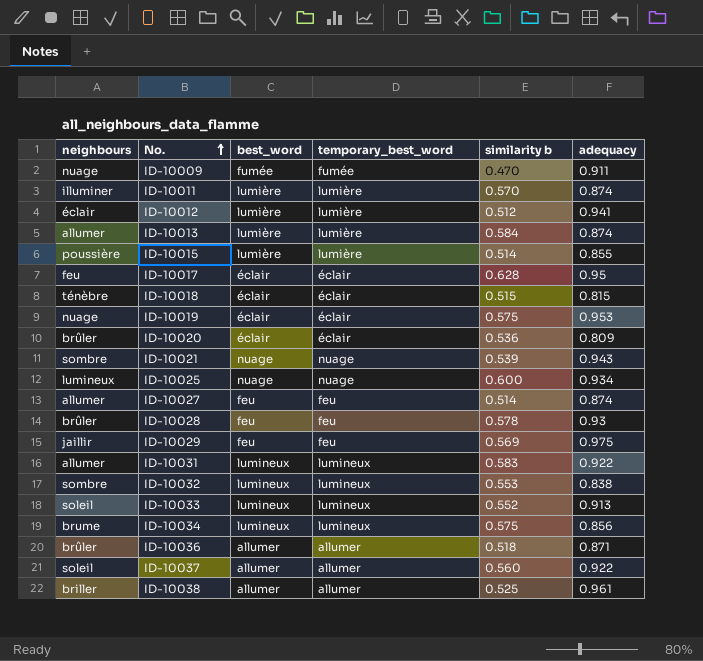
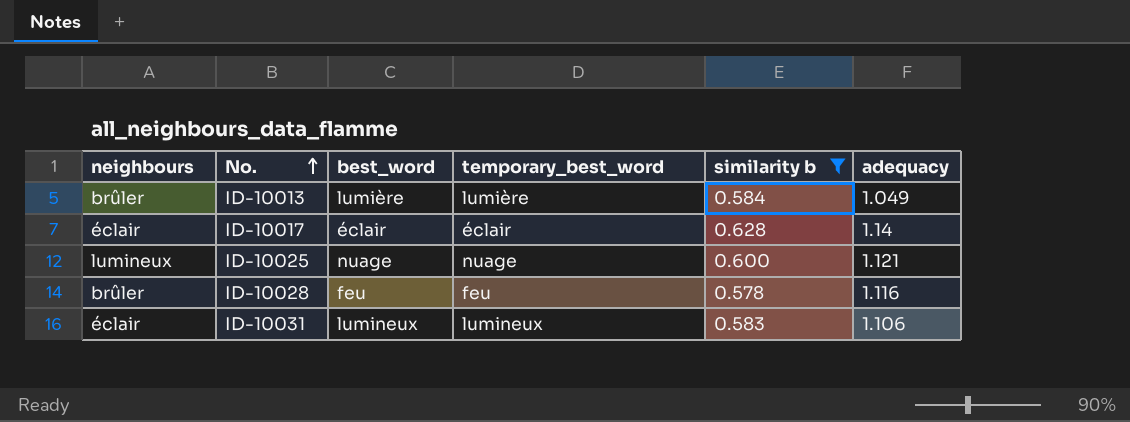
filter: none -> similarity b >= 0.578
ID-10013 | neighbours: allumer -> brûler
ID-10013 | adequacy: 0.874 -> 1.049
ID-10017 | neighbours: feu -> éclair
ID-10017 | adequacy: 0.95 -> 1.14
ID-10025 | adequacy: 0.934 -> 1.121
ID-10028 | adequacy: 0.93 -> 1.116
ID-10031 | neighbours: allumer -> éclair
ID-10031 | adequacy: 0.922 -> 1.106

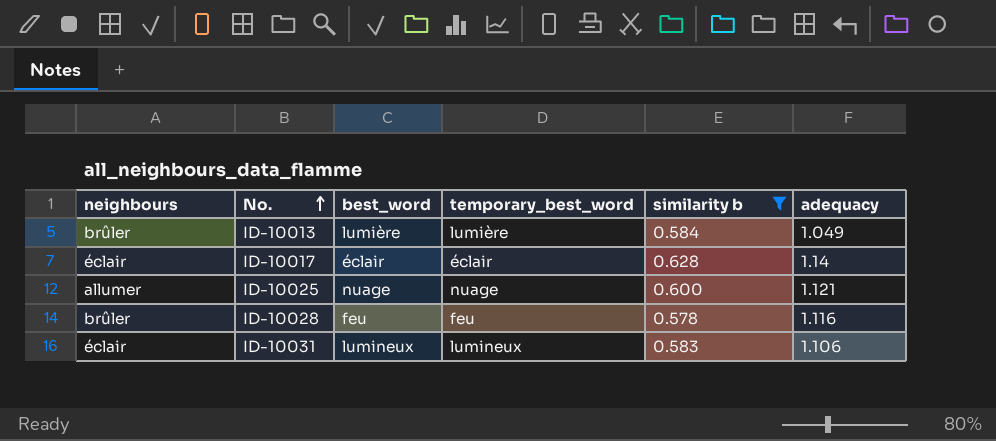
ID-10025 | neighbours: lumineux -> allumer

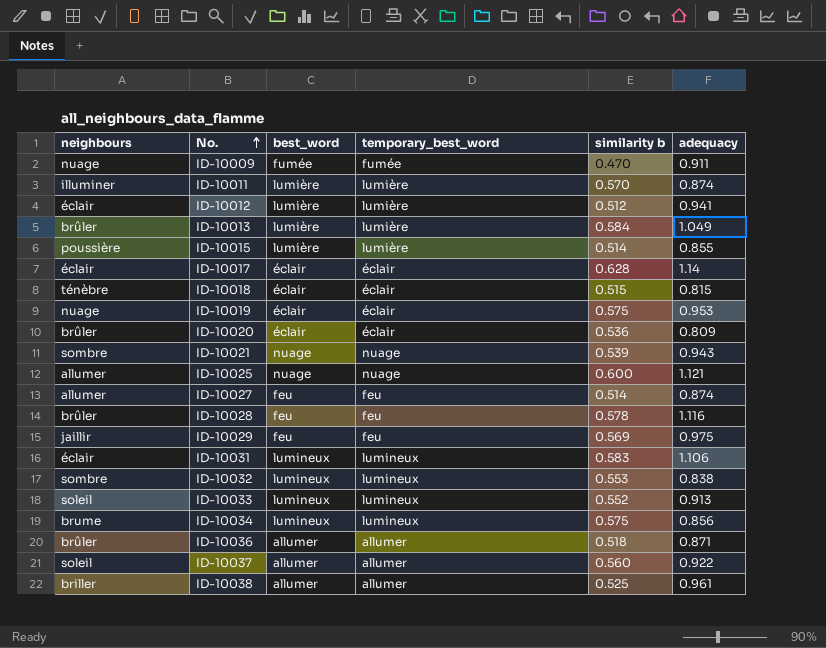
filter: similarity b >= 0.578 -> none

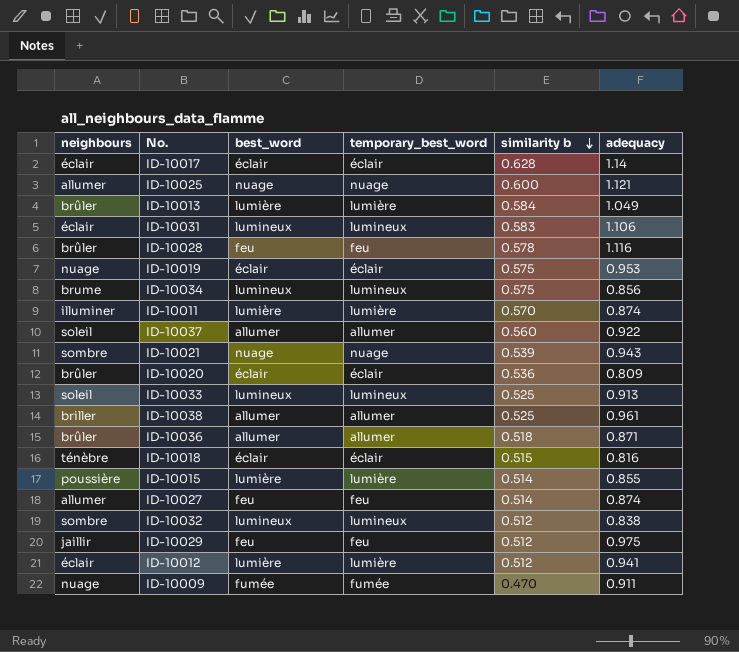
row order: No. ascending -> similarity b descending
ID-10033 | similarity b: 0.552 -> 0.525
ID-10018 | adequacy: 0.815 -> 0.816
ID-10032 | similarity b: 0.553 -> 0.512
ID-10029 | similarity b: 0.569 -> 0.512

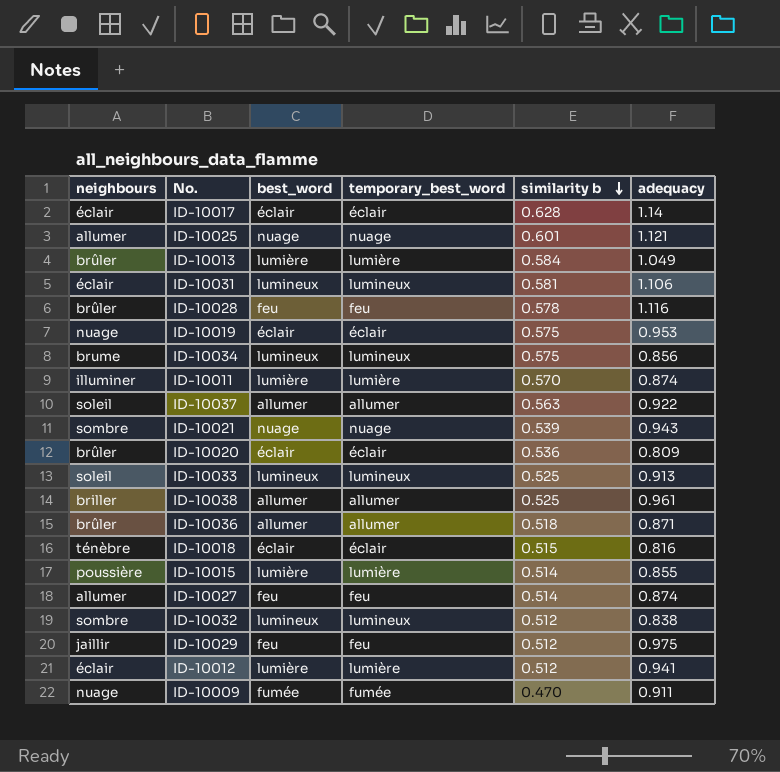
ID-10025 | similarity b: 0.600 -> 0.601
ID-10031 | similarity b: 0.583 -> 0.581
ID-10037 | similarity b: 0.560 -> 0.563

